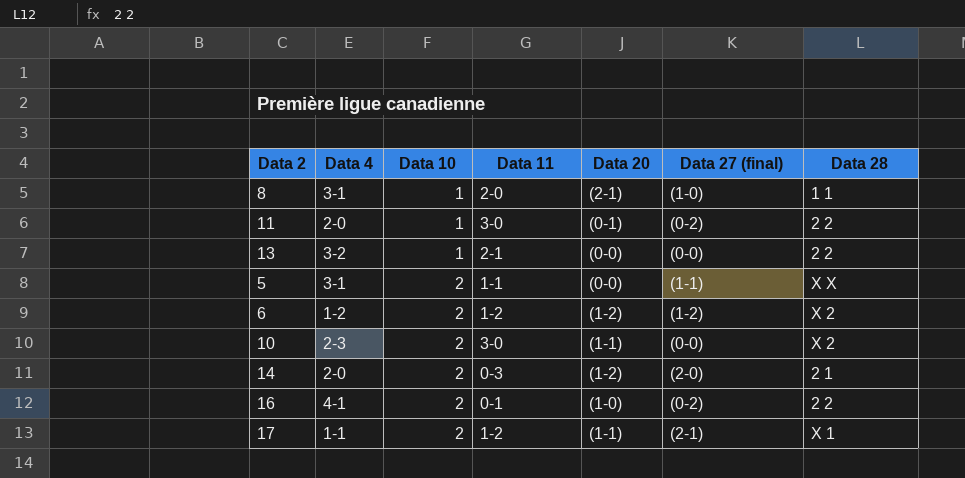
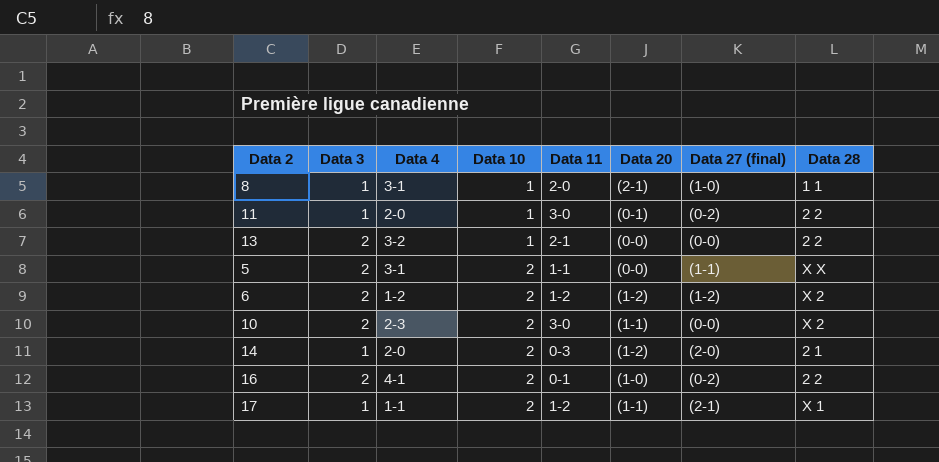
column Data 3 | position: none -> 2

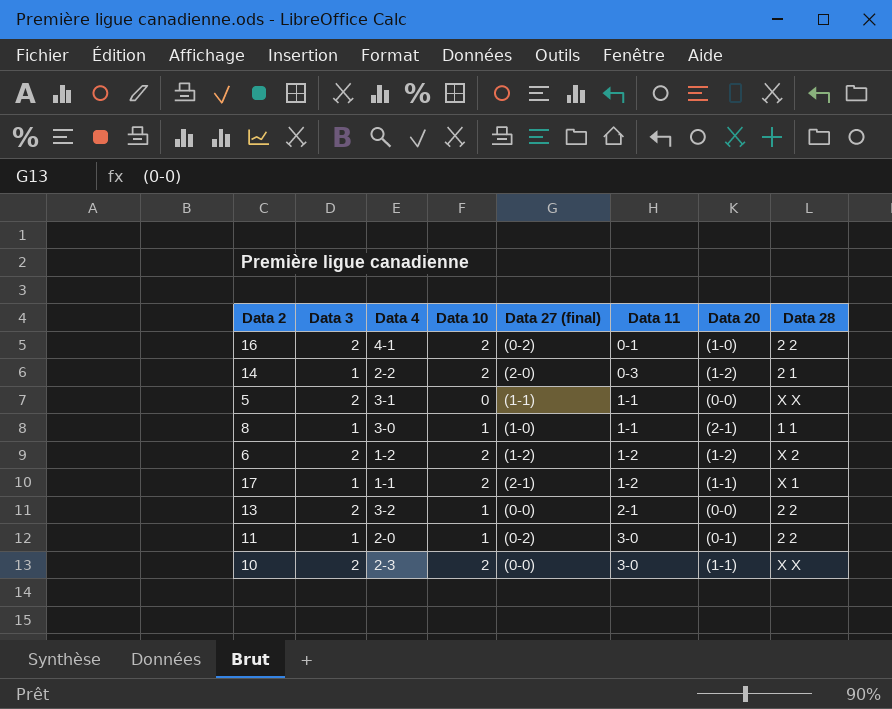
row order: Data 10 ascending -> Data 11 ascending
column Data 27 (final) | position: 7 -> 5
14 | Data 4: 2-0 -> 2-2
5 | Data 10: 2 -> 0
8 | Data 4: 3-1 -> 3-0
8 | Data 11: 2-0 -> 1-1
10 | Data 28: X 2 -> X X

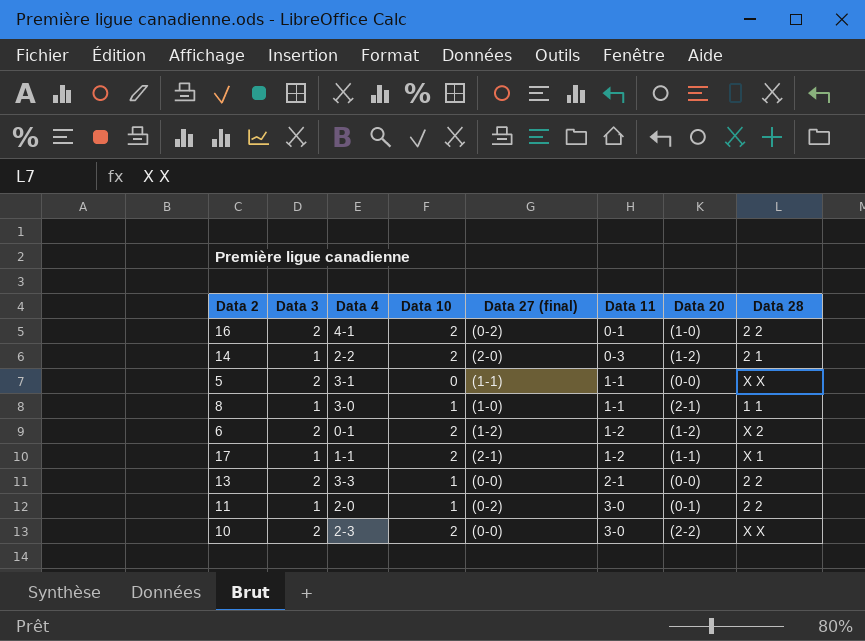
6 | Data 4: 1-2 -> 0-1
13 | Data 4: 3-2 -> 3-3
10 | Data 20: (1-1) -> (2-2)

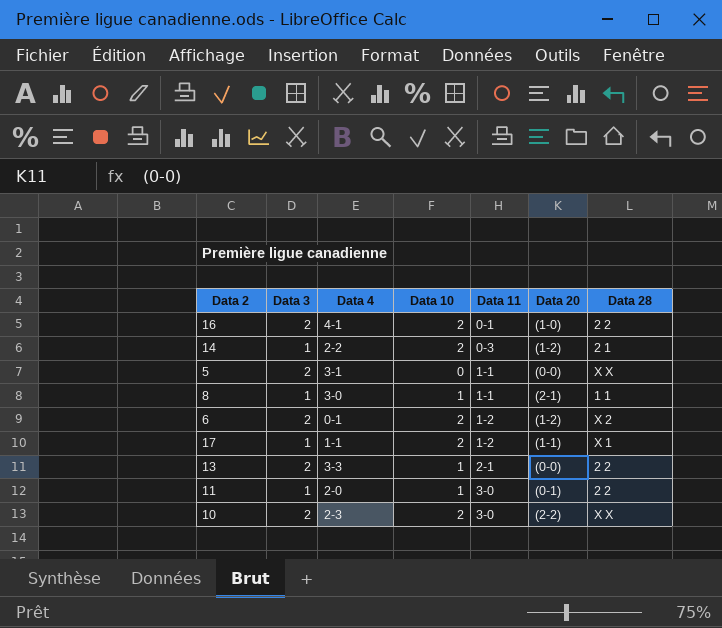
column Data 27 (final) | position: 5 -> none

